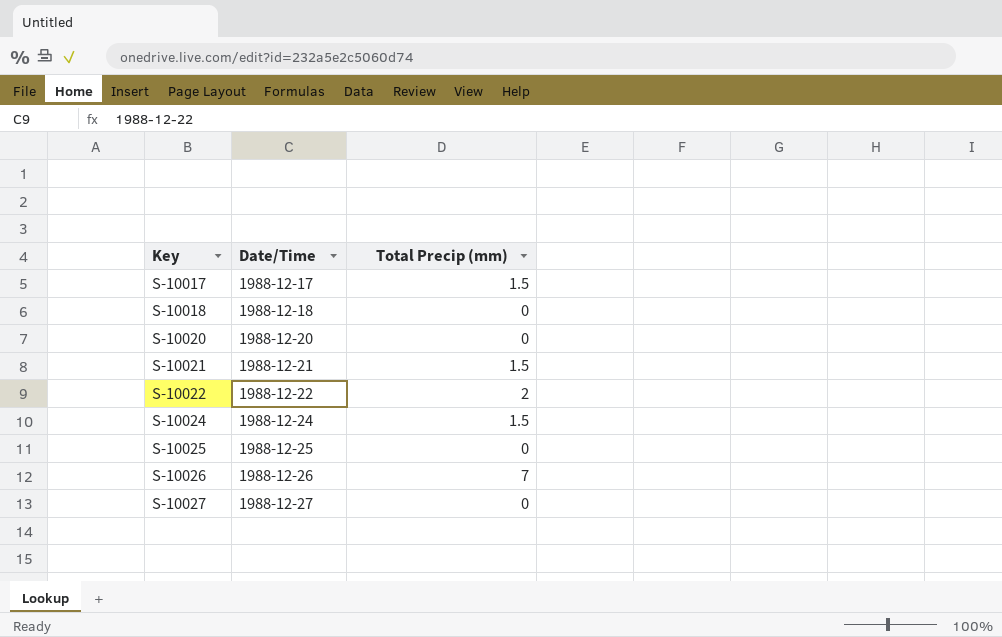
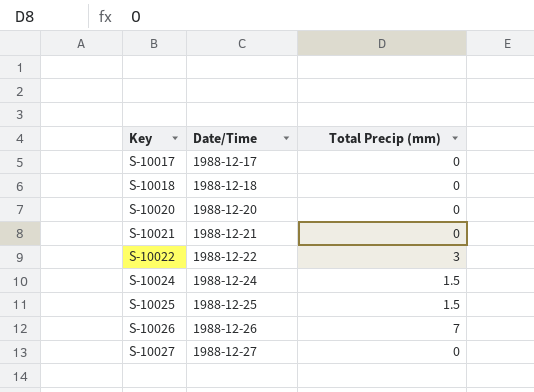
S-10017 | Total Precip (mm): 1.5 -> 0
S-10021 | Total Precip (mm): 1.5 -> 0
S-10022 | Total Precip (mm): 2 -> 3
S-10025 | Total Precip (mm): 0 -> 1.5

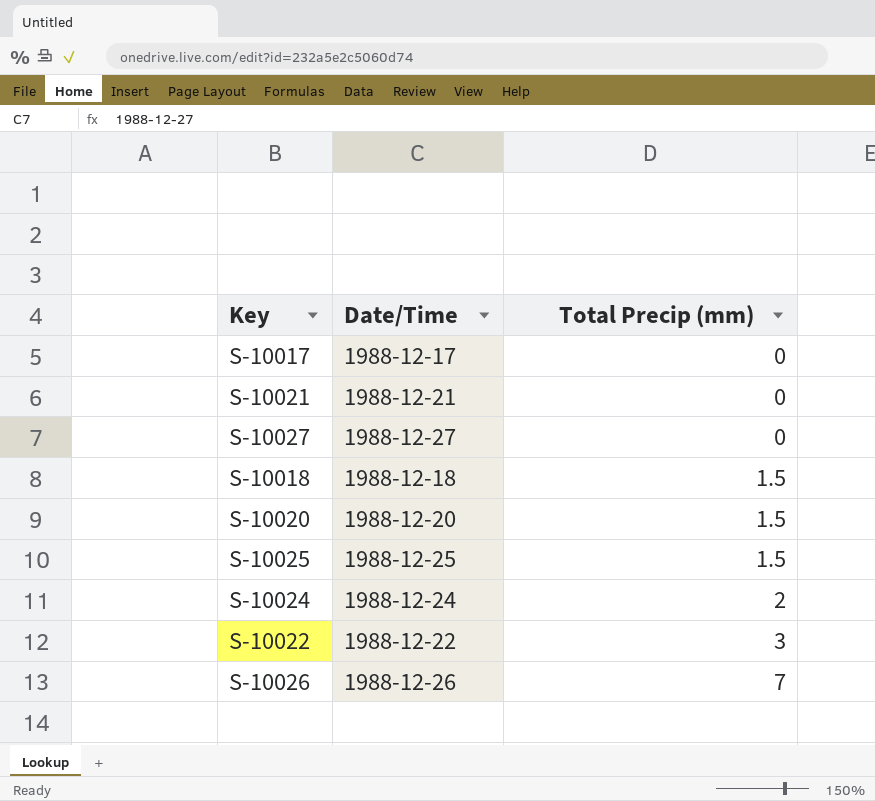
row order: Key ascending -> Total Precip (mm) ascending
S-10018 | Total Precip (mm): 0 -> 1.5
S-10020 | Total Precip (mm): 0 -> 1.5
S-10024 | Total Precip (mm): 1.5 -> 2

